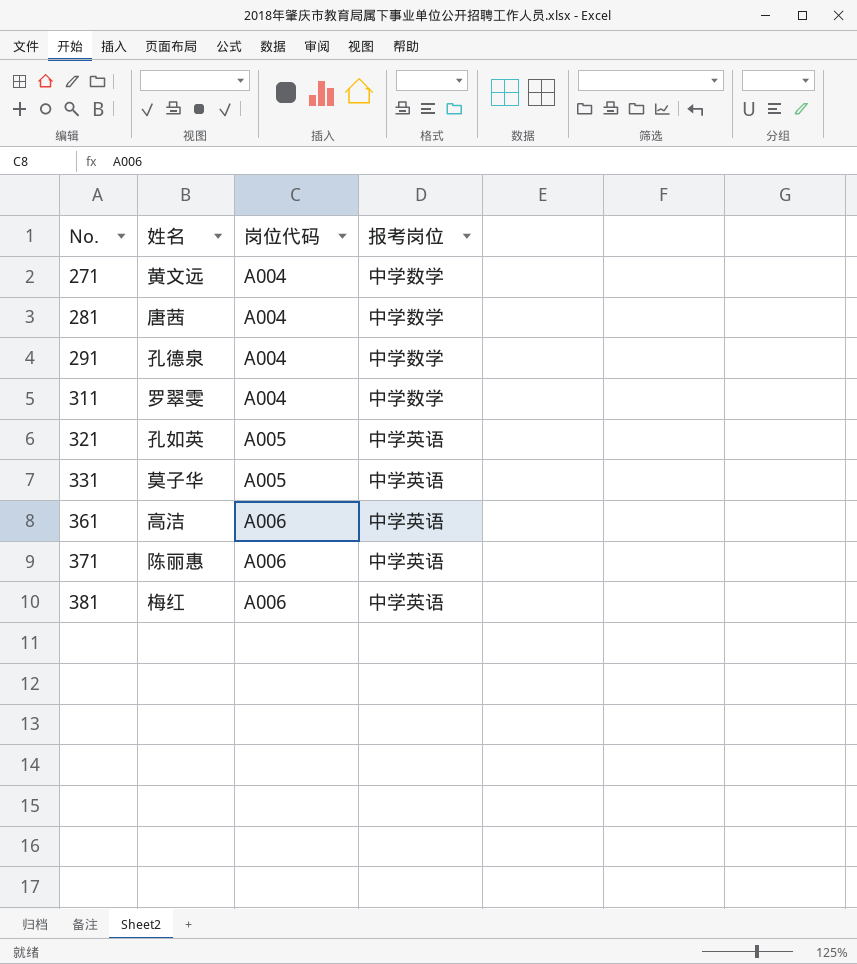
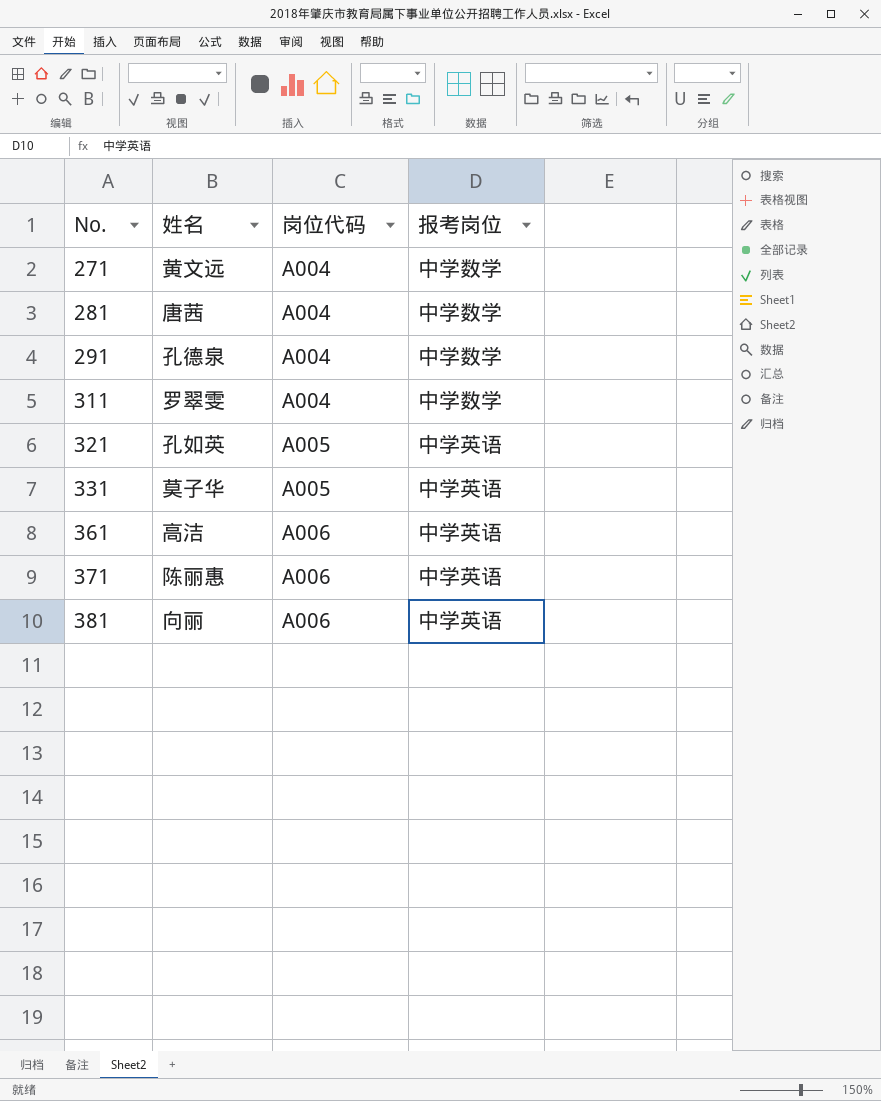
381 | 姓名: 梅红 -> 向丽

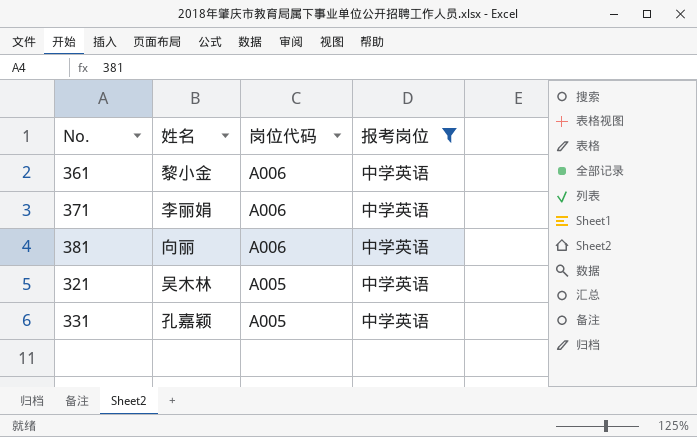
filter: none -> 报考岗位 = 中学英语
row order: No. ascending -> 岗位代码 descending
361 | 姓名: 高洁 -> 黎小金
371 | 姓名: 陈丽惠 -> 李丽娟
321 | 姓名: 孔如英 -> 吴木林
331 | 姓名: 莫子华 -> 孔嘉颖

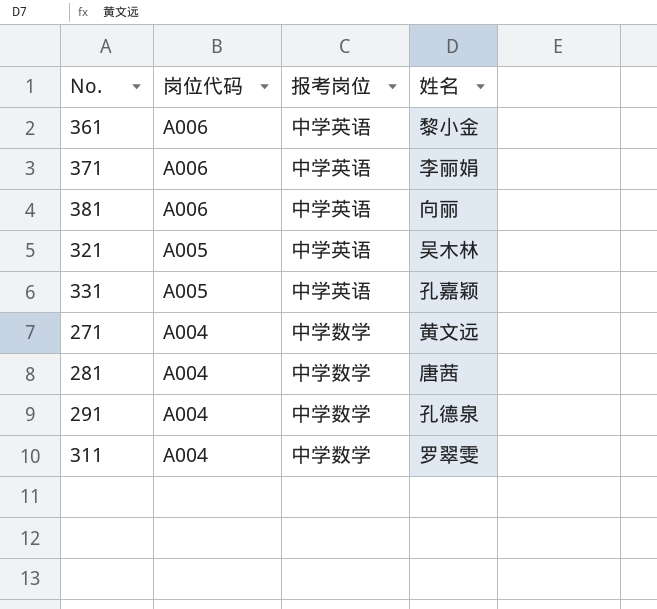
filter: 报考岗位 = 中学英语 -> none
column 姓名 | position: 2 -> 4

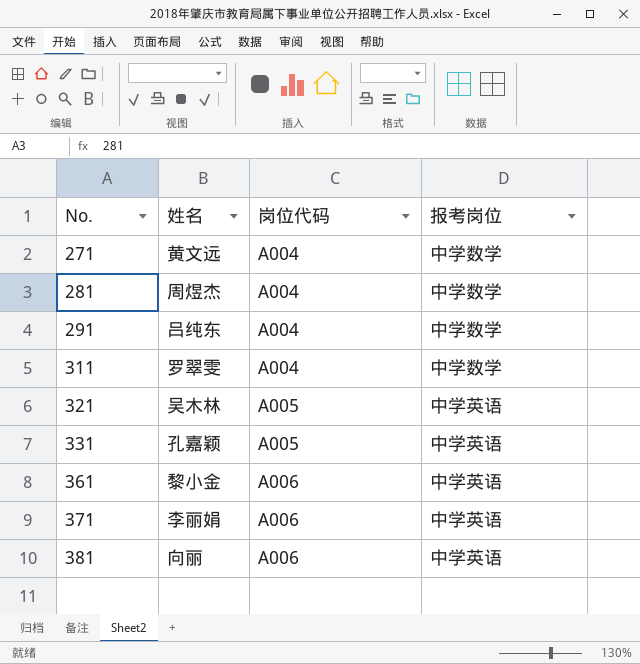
row order: 岗位代码 descending -> No. ascending
column 姓名 | position: 4 -> 2
281 | 姓名: 唐茜 -> 周煜杰
291 | 姓名: 孔德泉 -> 吕纯东

